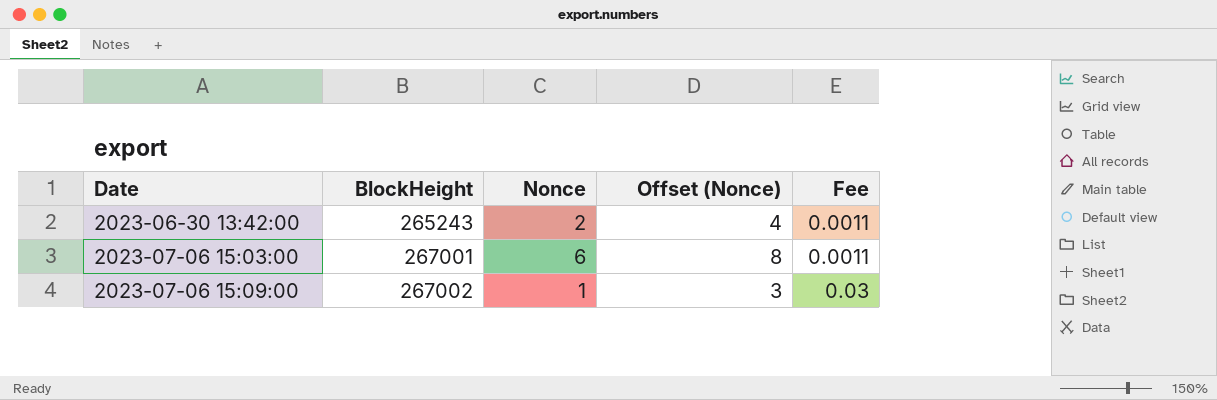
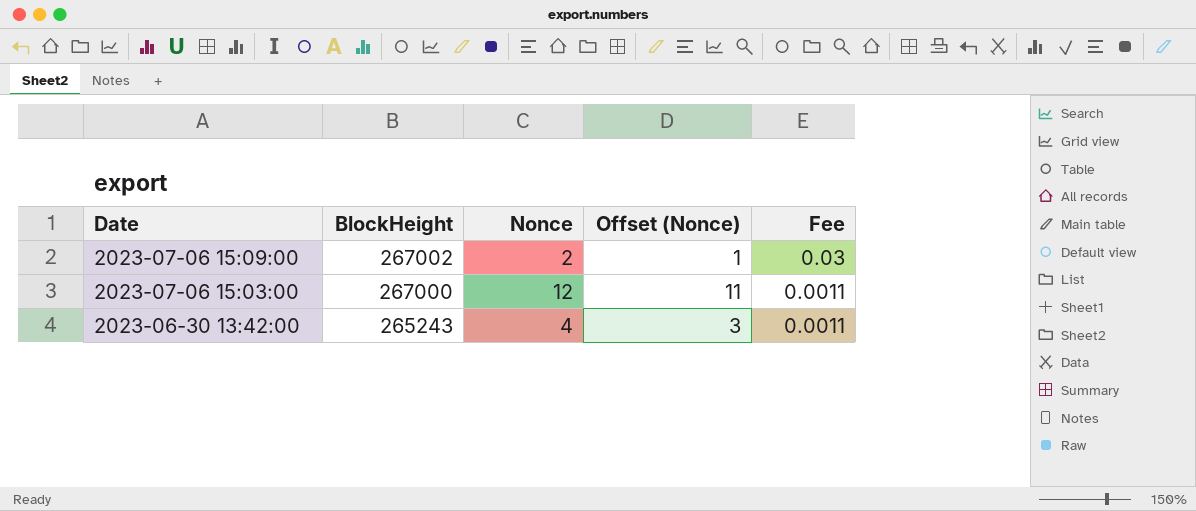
row order: Date ascending -> Date descending
column Offset (Nonce) | formula: [Nonce] + 2 -> [Nonce] - 1
2023-07-06 15:09:00 | Nonce: 1 -> 2
2023-07-06 15:03:00 | BlockHeight: 267001 -> 267000
2023-07-06 15:03:00 | Nonce: 6 -> 12
2023-06-30 13:42:00 | Nonce: 2 -> 4

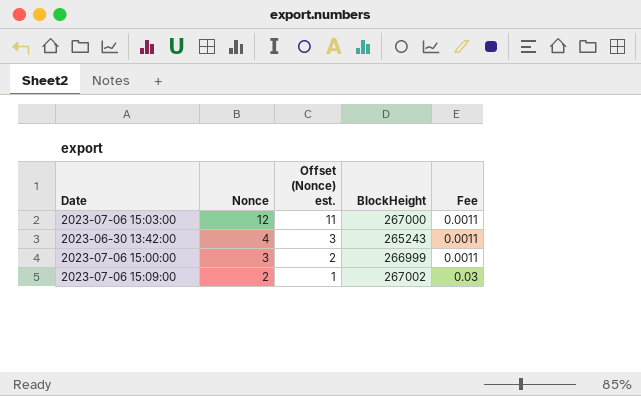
row order: Date descending -> Nonce descending
column name: Offset (Nonce) -> Offset (Nonce) est.
column BlockHeight | position: 2 -> 4
row 2023-07-06 15:00:00: none -> 3 | 2 | 266999 | 0.0011

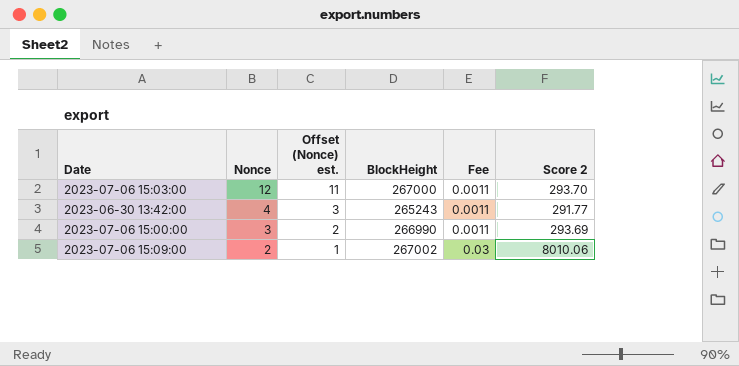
column Score 2 | formula: none -> [BlockHeight] * [Fee]
2023-07-06 15:00:00 | BlockHeight: 266999 -> 266990

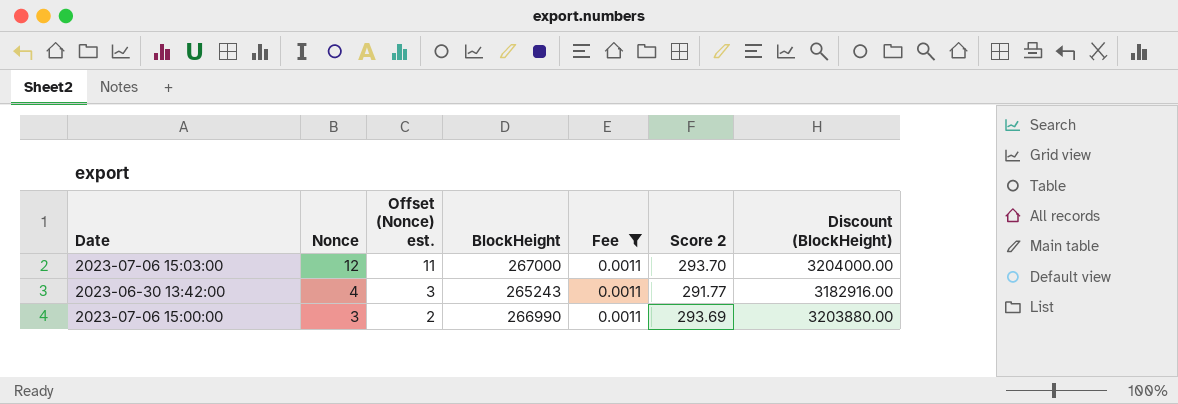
filter: none -> Fee = 0.0011
column Discount (BlockHeight) | formula: none -> [BlockHeight] * 12

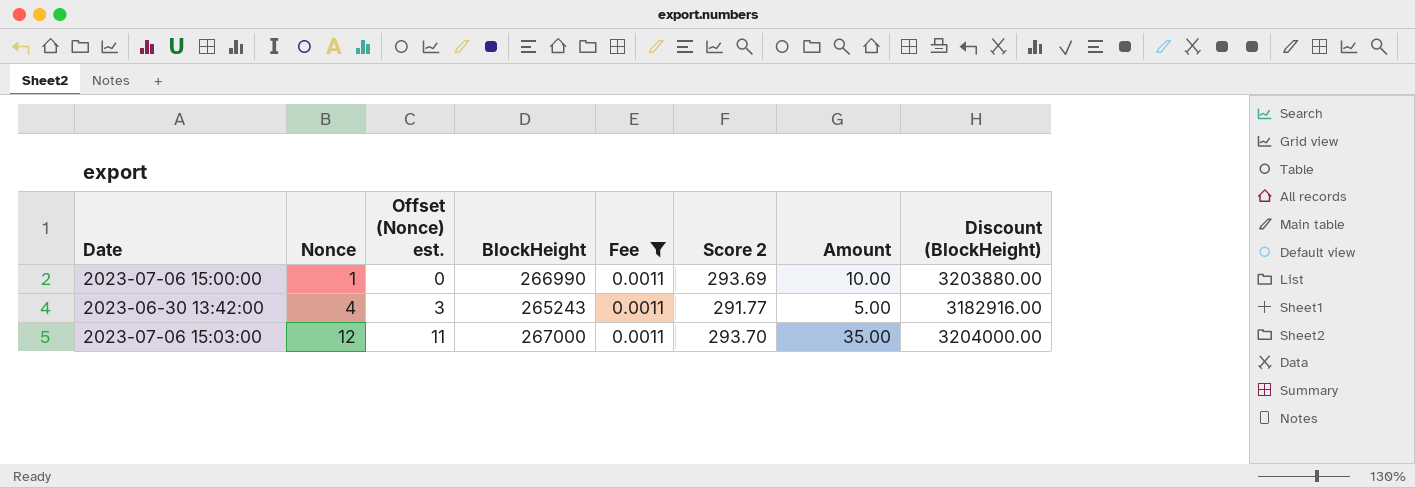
row order: Nonce descending -> Nonce ascending
column Amount | position: none -> 7
2023-07-06 15:00:00 | Nonce: 3 -> 1
2023-07-06 15:00:00 | Offset (Nonce) est.: 2 -> 0

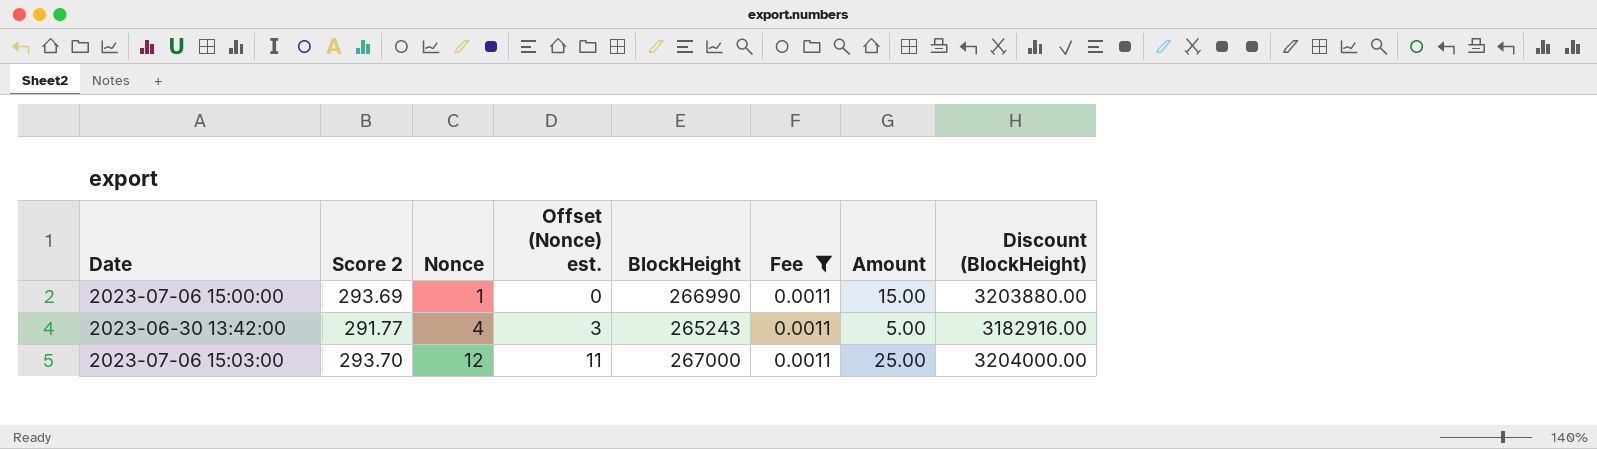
column Score 2 | position: 6 -> 2
2023-07-06 15:00:00 | Amount: 10.00 -> 15.00
2023-07-06 15:03:00 | Amount: 35.00 -> 25.00

